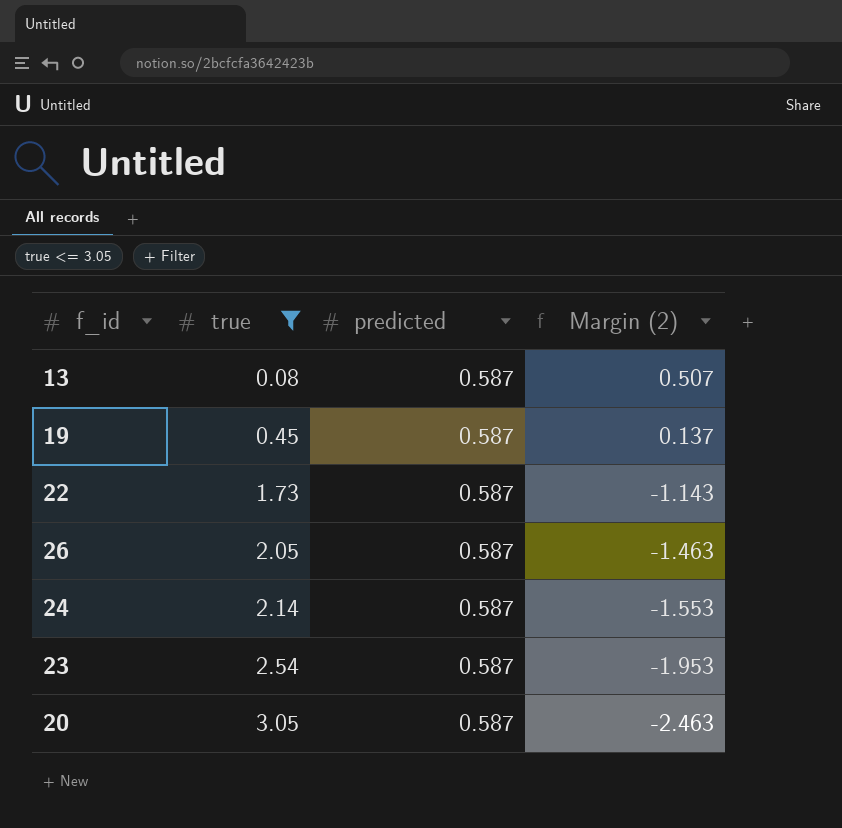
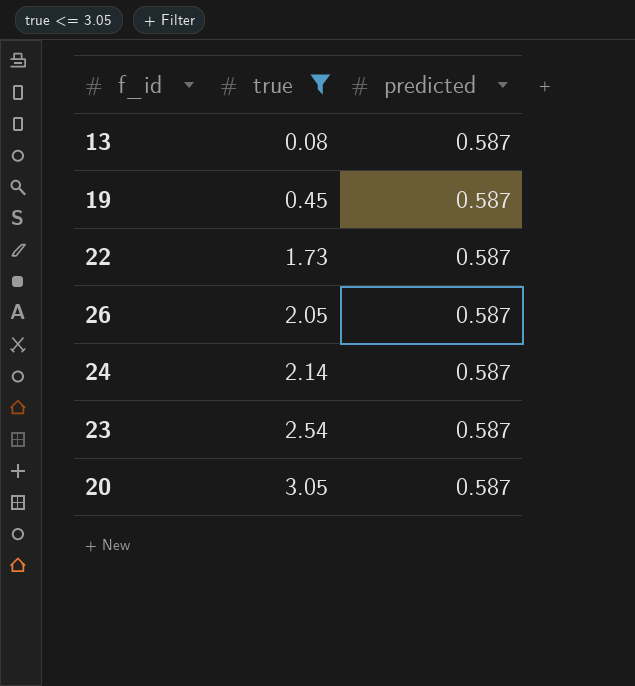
column Margin (2) | formula: [predicted] - [true] -> none

